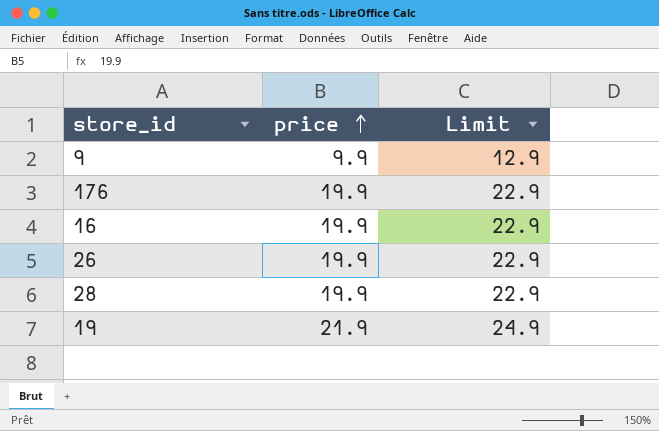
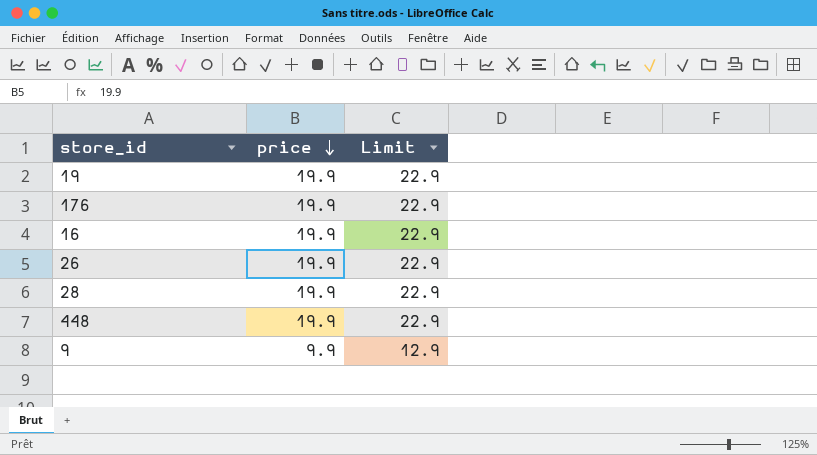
row order: price ascending -> price descending
19 | price: 21.9 -> 19.9
19 | Limit: 24.9 -> 22.9
row 448: none -> 19.9 | 22.9

